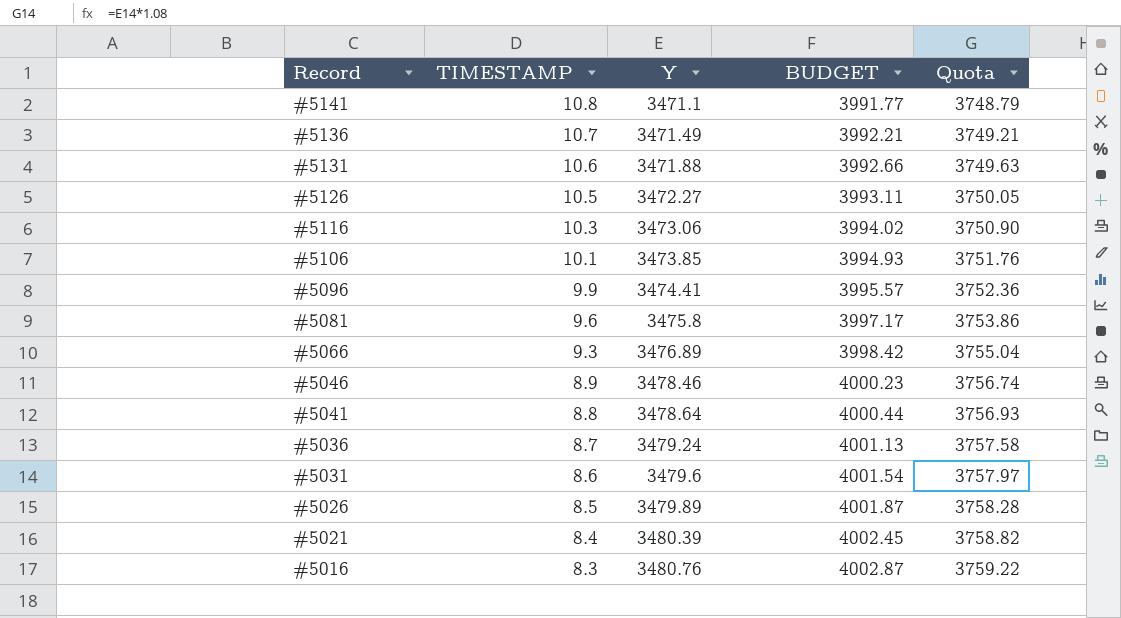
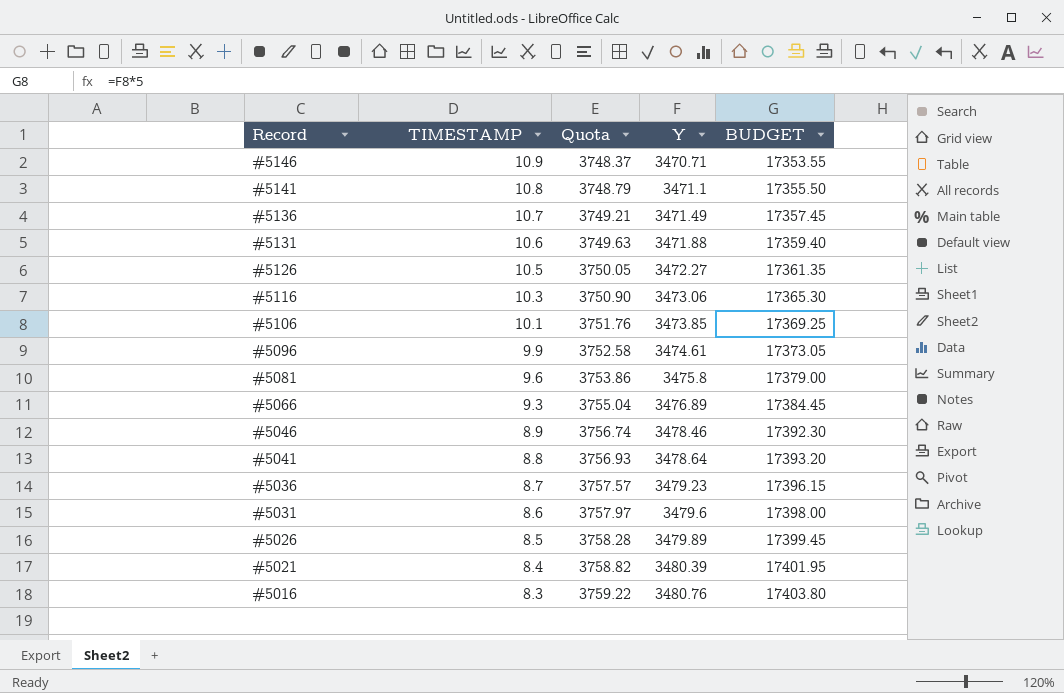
column Quota | position: 5 -> 3
column BUDGET | formula: [Y] * 1.15 -> [Y] * 5
row #5146: none -> 10.9 | 3748.37 | 3470.71 | 17353.55
#5096 | Quota: 3752.36 -> 3752.58
#5096 | Y: 3474.41 -> 3474.61
#5036 | Quota: 3757.58 -> 3757.57
#5036 | Y: 3479.24 -> 3479.23

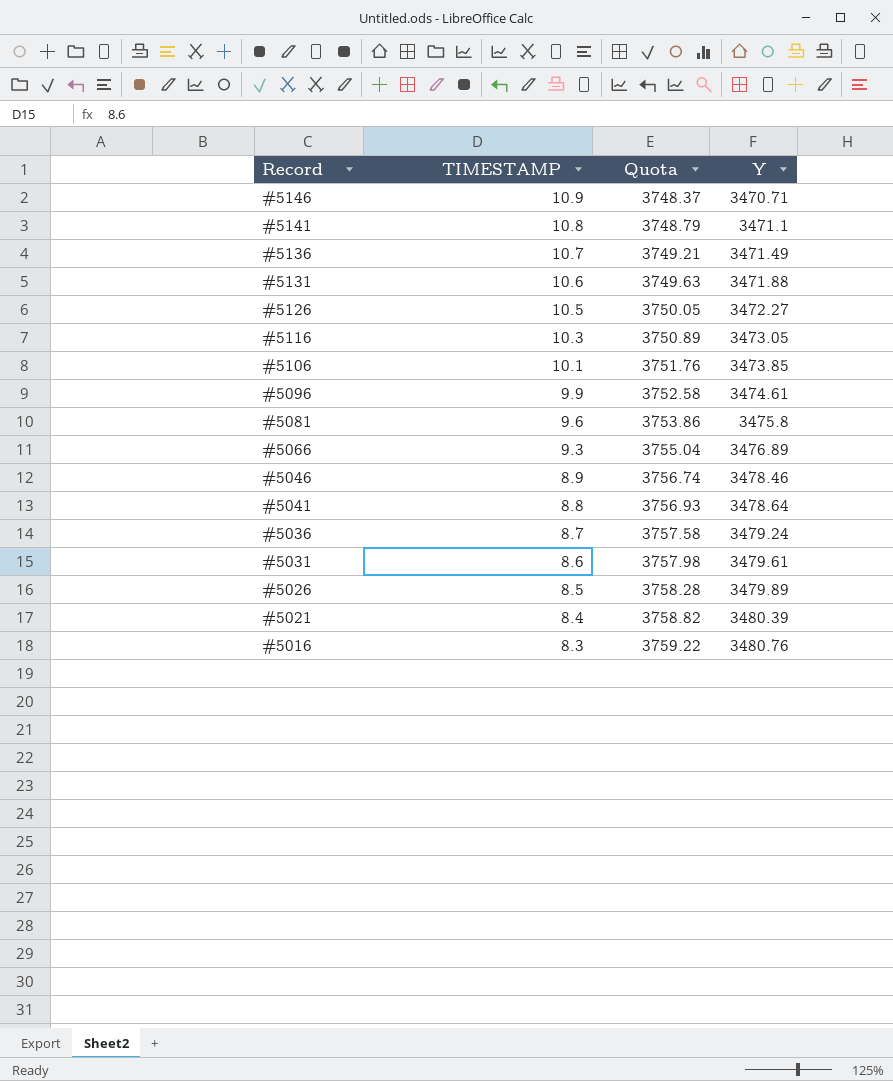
column BUDGET | formula: [Y] * 5 -> none
#5116 | Quota: 3750.90 -> 3750.89
#5116 | Y: 3473.06 -> 3473.05
#5036 | Quota: 3757.57 -> 3757.58
#5036 | Y: 3479.23 -> 3479.24
#5031 | Quota: 3757.97 -> 3757.98
#5031 | Y: 3479.6 -> 3479.61

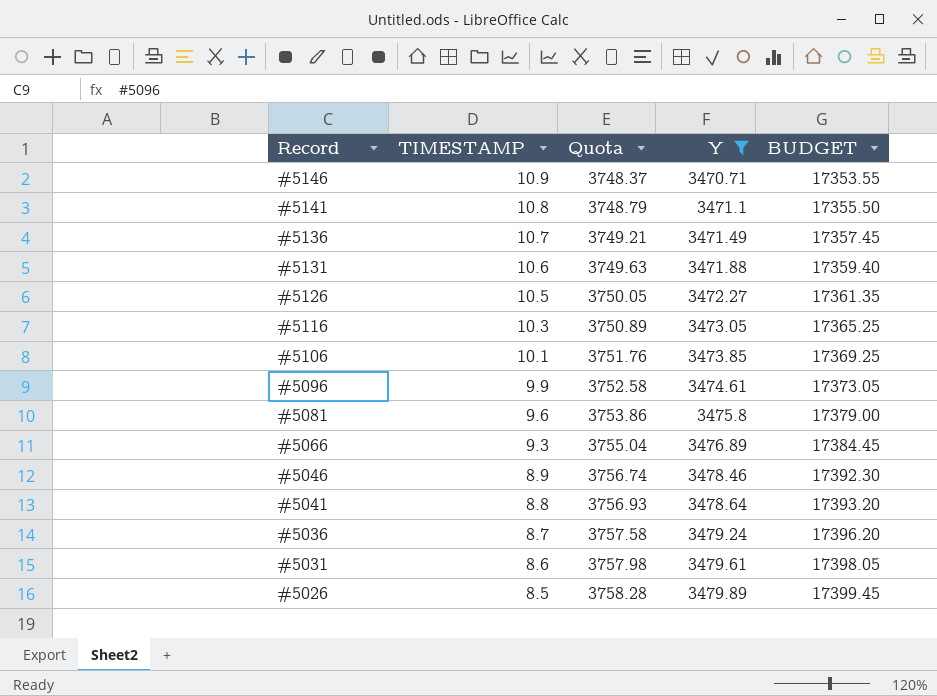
filter: none -> Y <= 3479.89
column BUDGET | formula: none -> [Y] * 5

